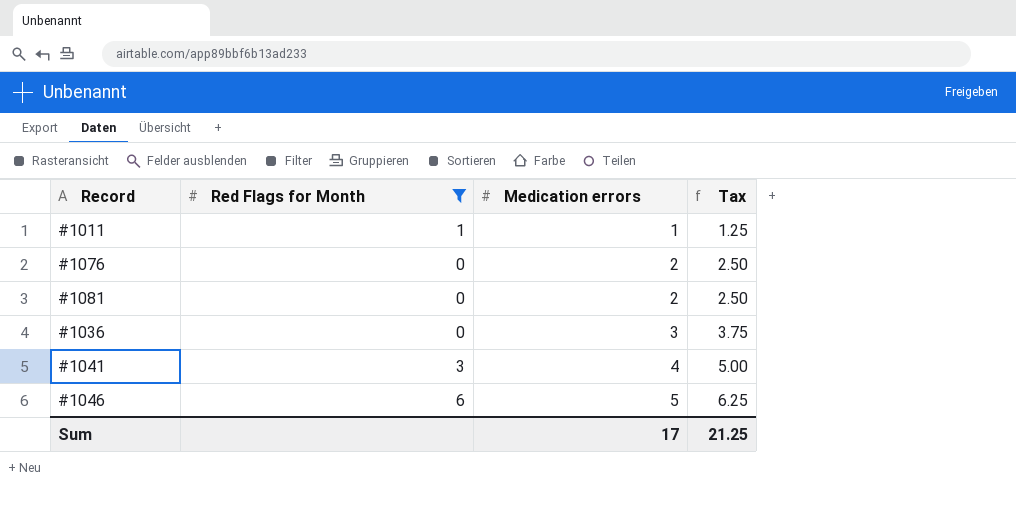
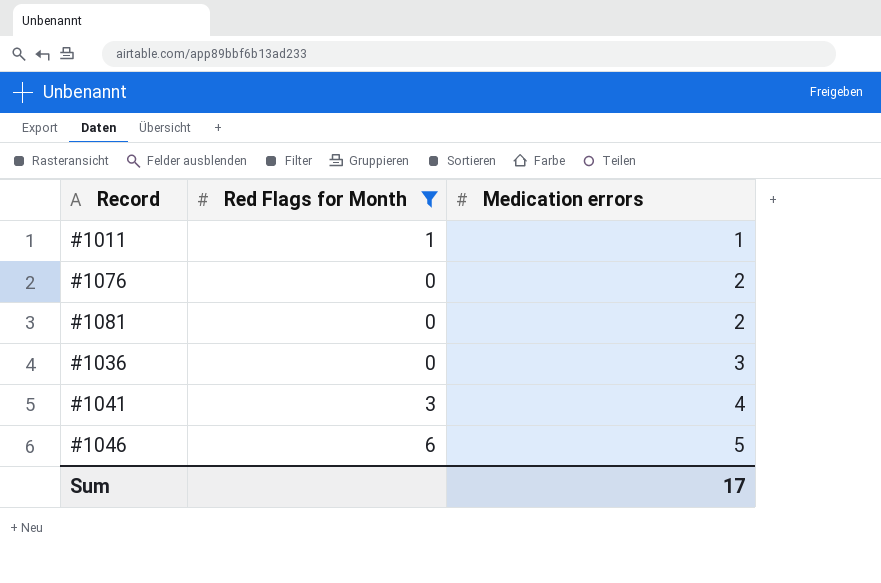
column Tax | formula: [Medication errors] * 1.25 -> none

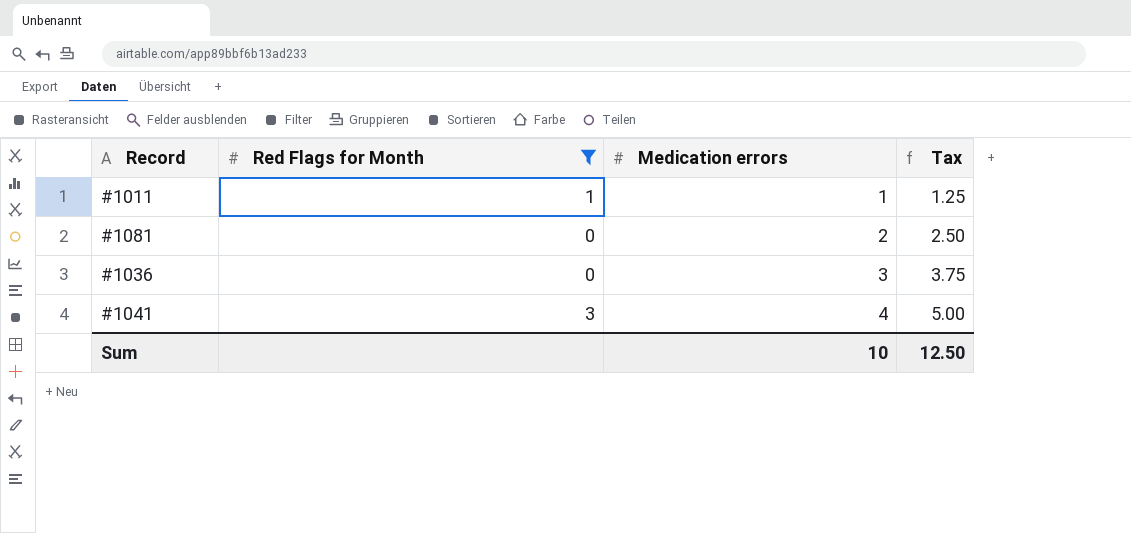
column Tax | formula: none -> [Medication errors] * 1.25
row #1076: 0 | 2 -> none
row #1046: 6 | 5 -> none
Sum | Medication errors: 17 -> 10

